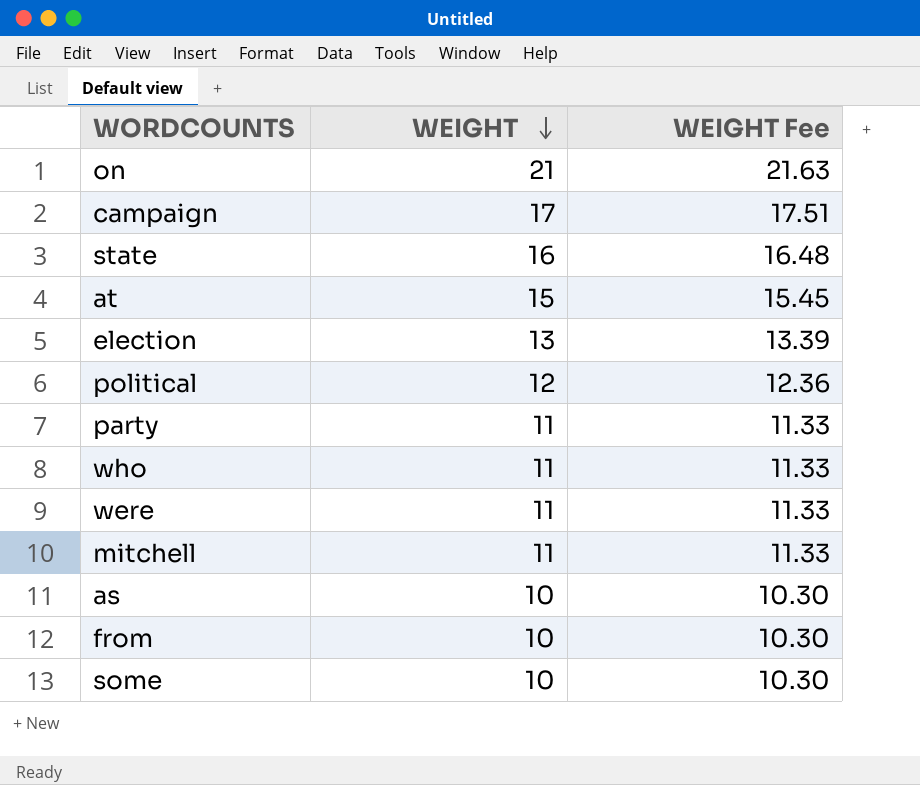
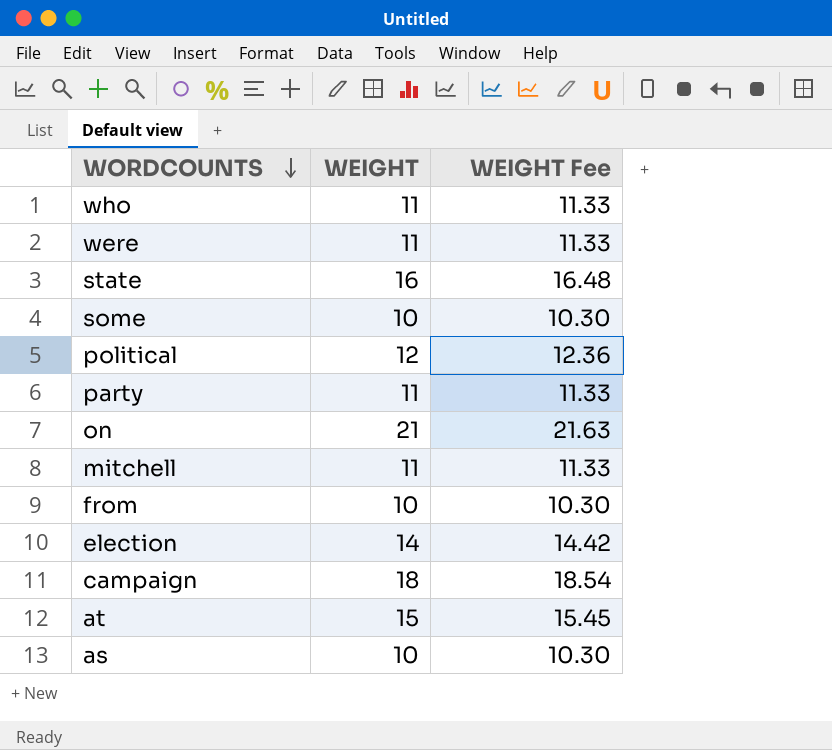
row order: WEIGHT descending -> WORDCOUNTS descending
election | WEIGHT: 13 -> 14
election | WEIGHT Fee: 13.39 -> 14.42
campaign | WEIGHT: 17 -> 18
campaign | WEIGHT Fee: 17.51 -> 18.54

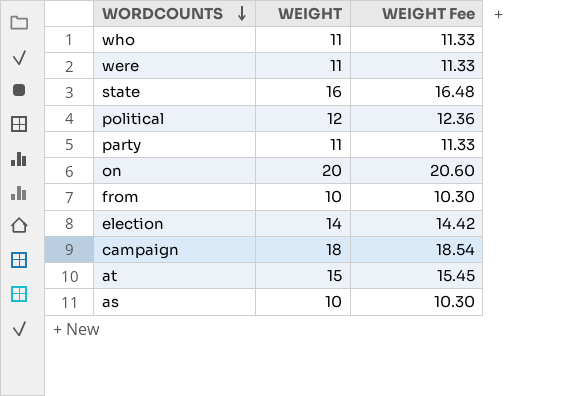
row some: 10 | 10.30 -> none
row mitchell: 11 | 11.33 -> none
on | WEIGHT: 21 -> 20
on | WEIGHT Fee: 21.63 -> 20.60

